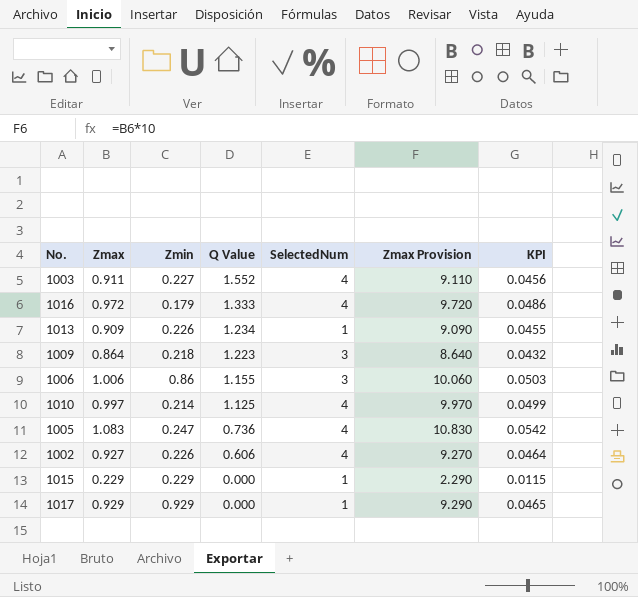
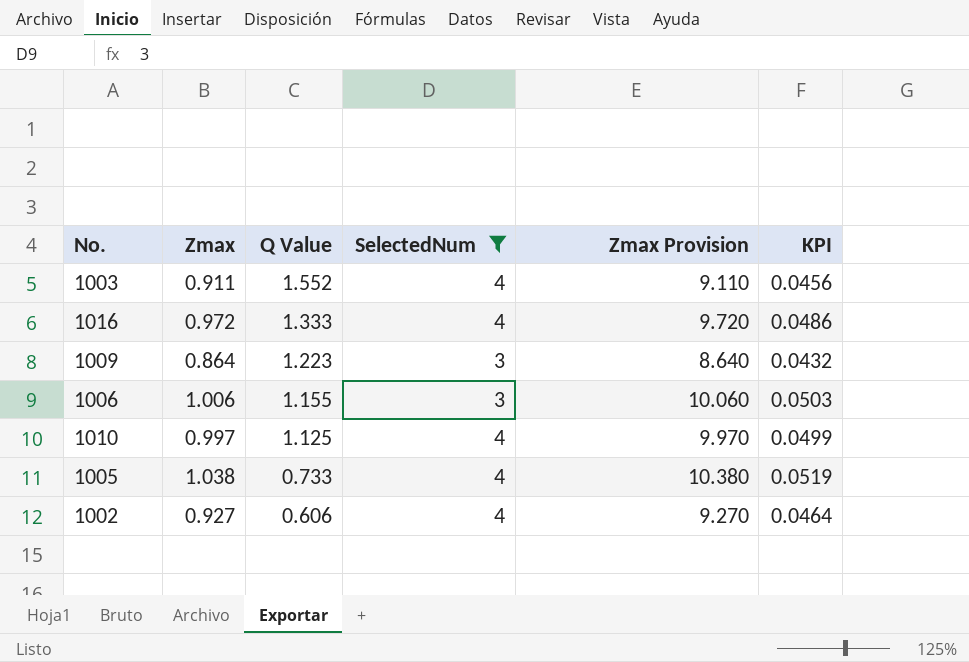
filter: none -> SelectedNum != 1
column Zmin | position: 3 -> none
1005 | Zmax: 1.083 -> 1.038
1005 | Q Value: 0.736 -> 0.733
1005 | Zmax Provision: 10.830 -> 10.380
1005 | KPI: 0.0542 -> 0.0519

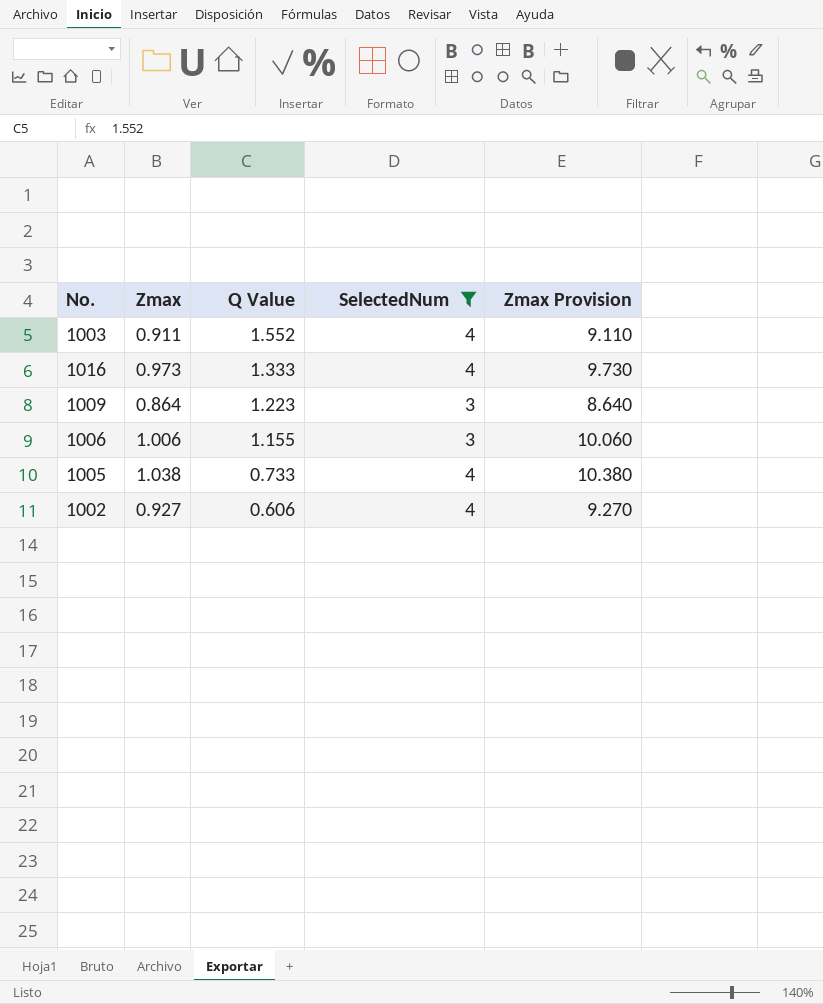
column KPI | formula: [Zmax] * 0.05 -> none
row 1010: 0.997 | 1.125 | 4 | 9.970 | 0.0499 -> none
1016 | Zmax: 0.972 -> 0.973
1016 | Zmax Provision: 9.720 -> 9.730

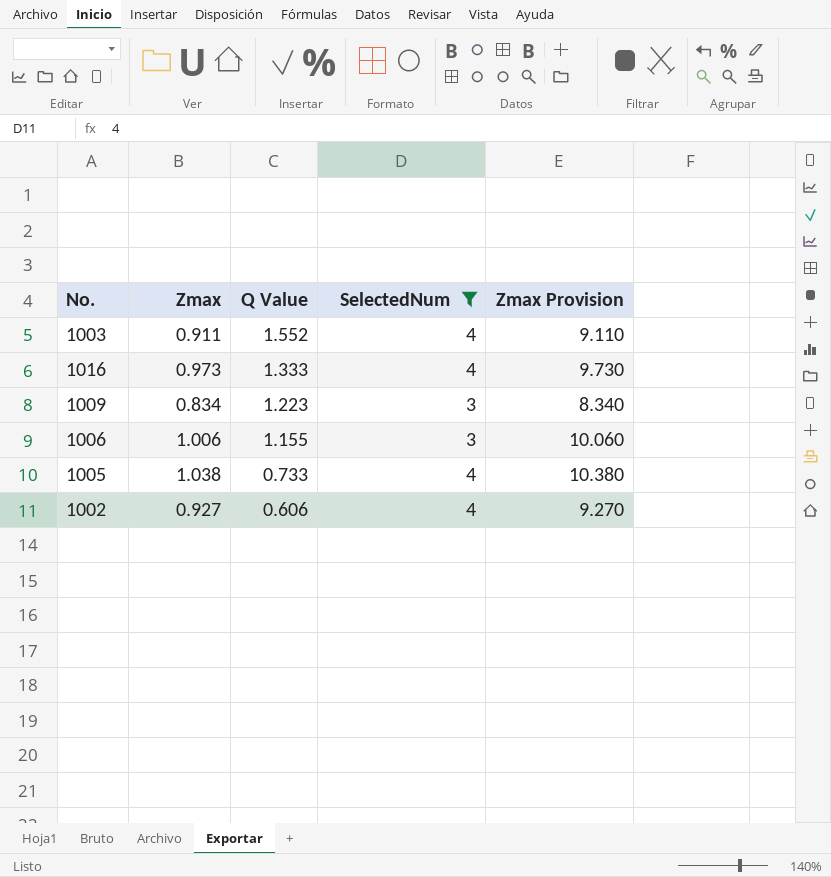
1009 | Zmax: 0.864 -> 0.834
1009 | Zmax Provision: 8.640 -> 8.340

